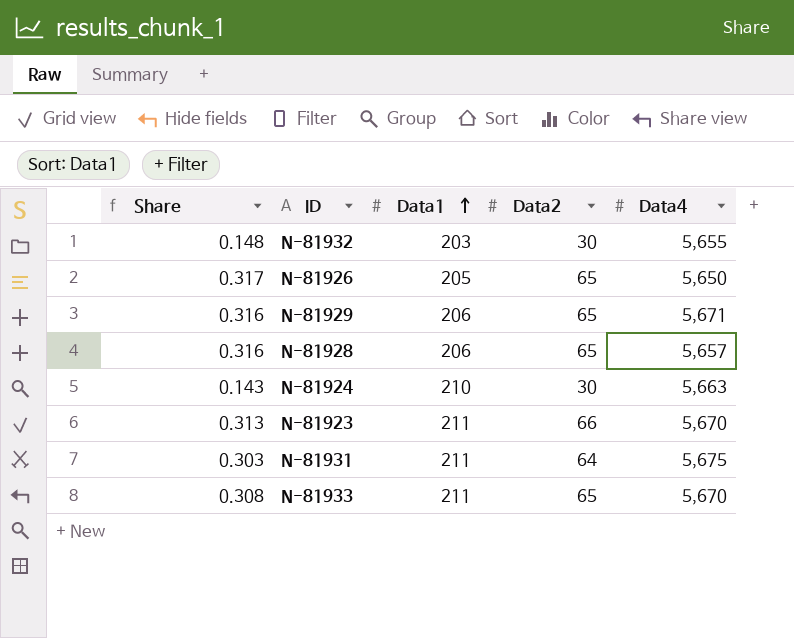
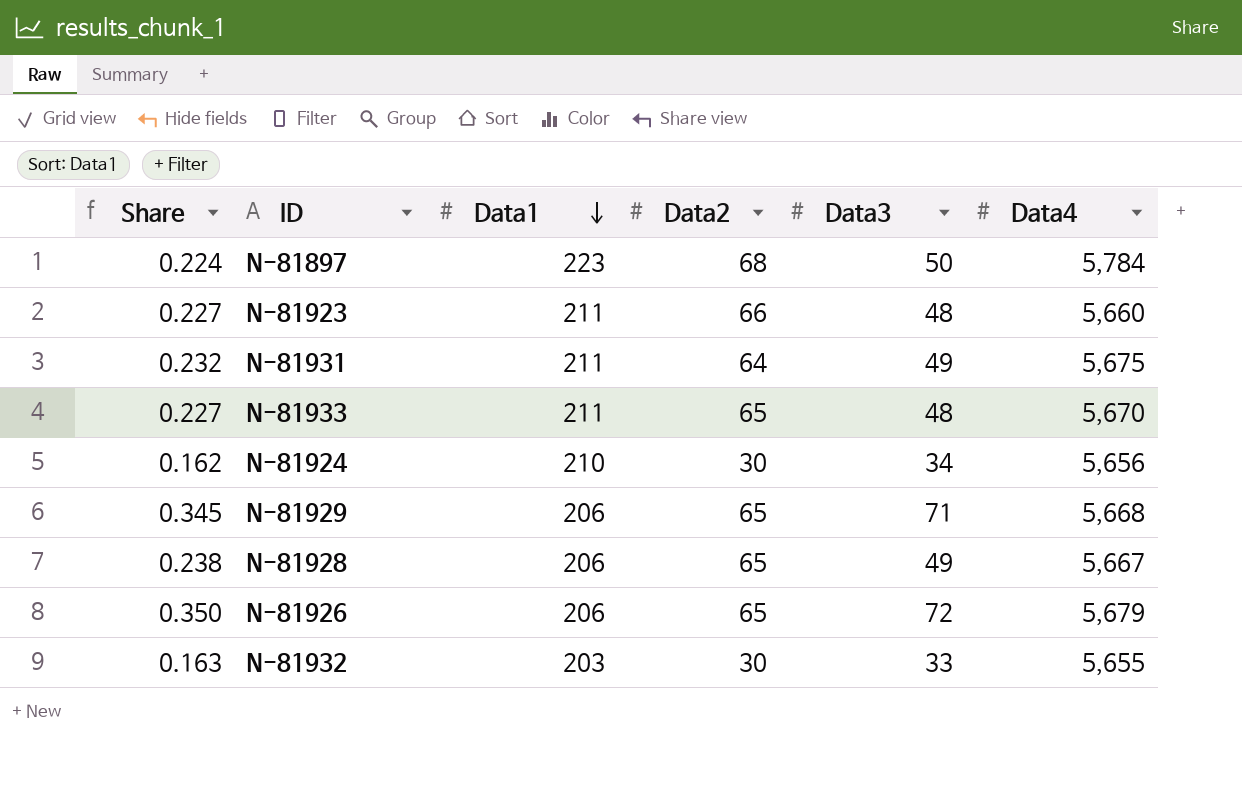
row order: Data1 ascending -> Data1 descending
column Share | formula: [Data2] / [Data1] -> [Data3] / [Data1]
column Data3 | position: none -> 5
row N-81897: none -> 0.224 | 223 | 68 | 50 | 5,784
N-81923 | Data4: 5,670 -> 5,660
N-81924 | Data4: 5,663 -> 5,656
N-81929 | Data4: 5,671 -> 5,668
N-81928 | Data4: 5,657 -> 5,667
N-81926 | Data1: 205 -> 206
N-81926 | Data4: 5,650 -> 5,679

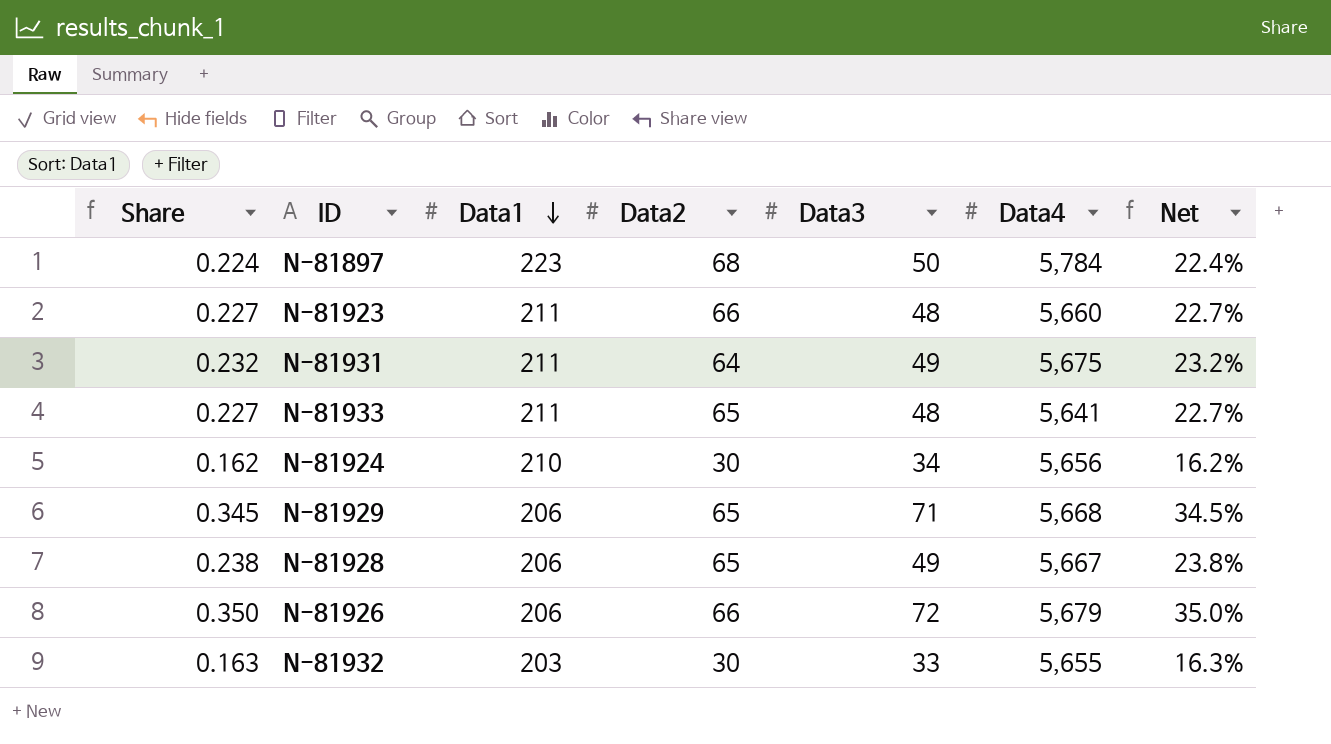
column Net | formula: none -> [Data3] / [Data1]
N-81933 | Data4: 5,670 -> 5,641
N-81926 | Data2: 65 -> 66

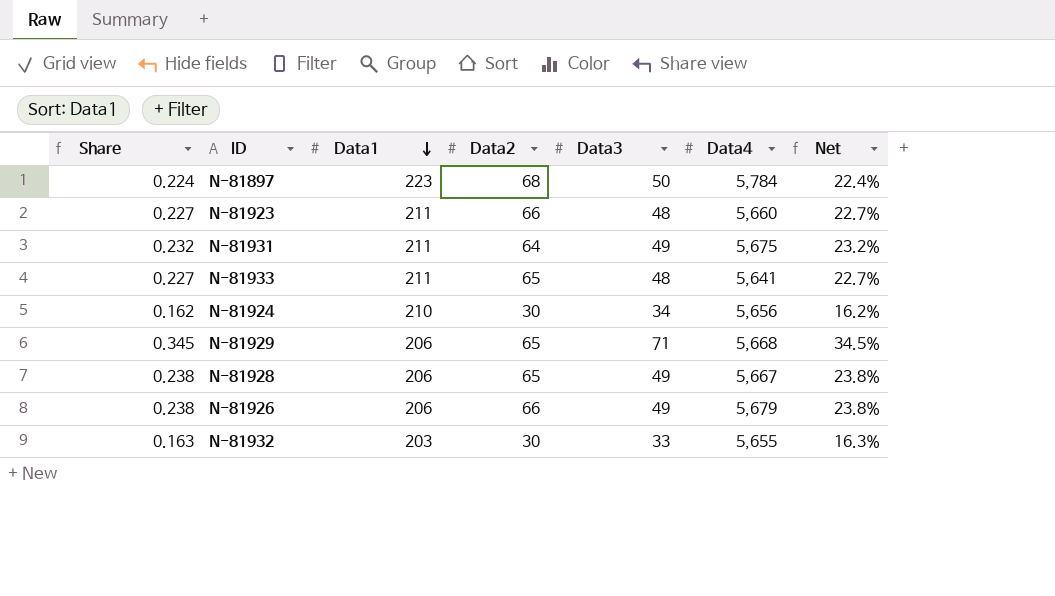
N-81926 | Share: 0.350 -> 0.238
N-81926 | Data3: 72 -> 49
N-81926 | Net: 35.0% -> 23.8%

